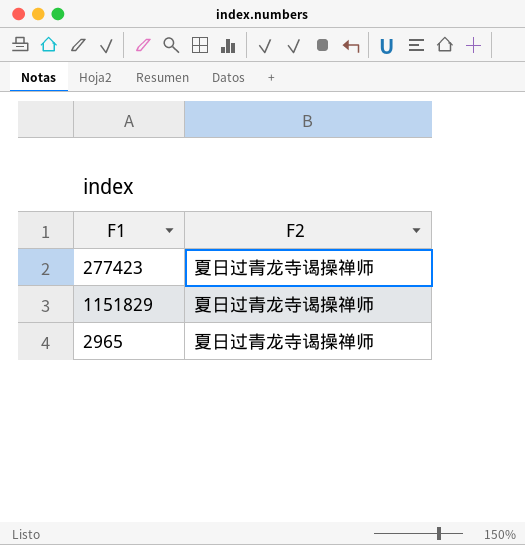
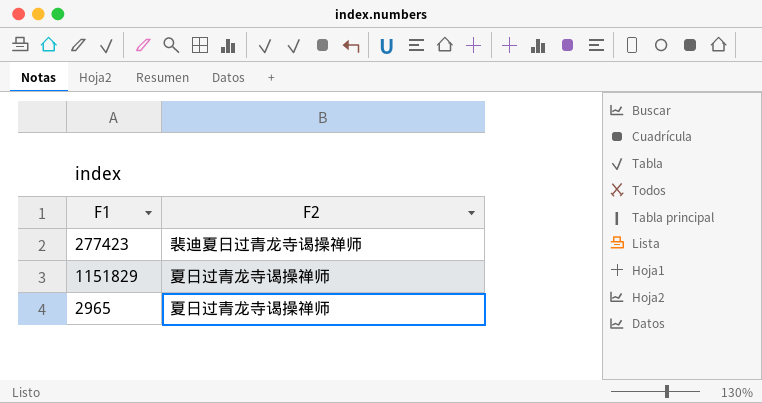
277423 | F2: 夏日过青龙寺谒操禅师 -> 裴迪夏日过青龙寺谒操禅师

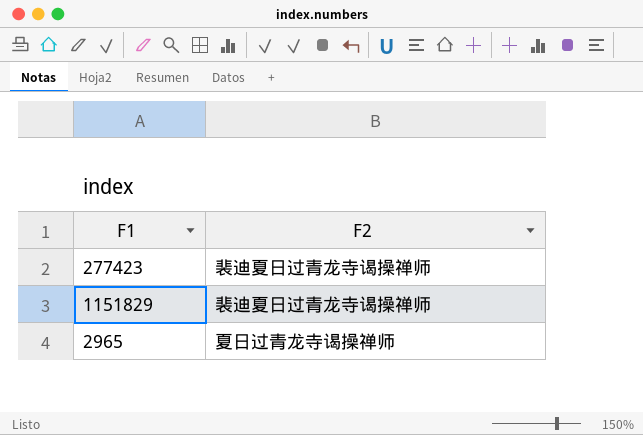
1151829 | F2: 夏日过青龙寺谒操禅师 -> 裴迪夏日过青龙寺谒操禅师

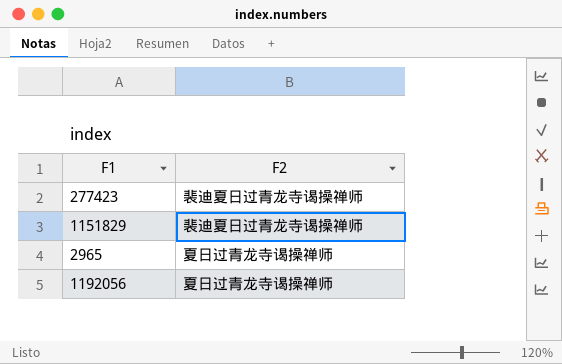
row 1192056: none -> 夏日过青龙寺谒操禅师

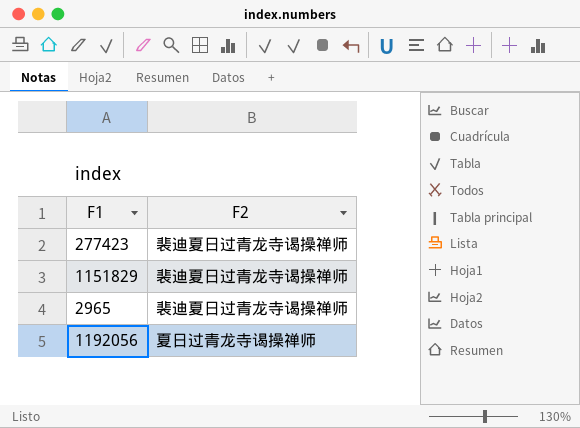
2965 | F2: 夏日过青龙寺谒操禅师 -> 裴迪夏日过青龙寺谒操禅师

